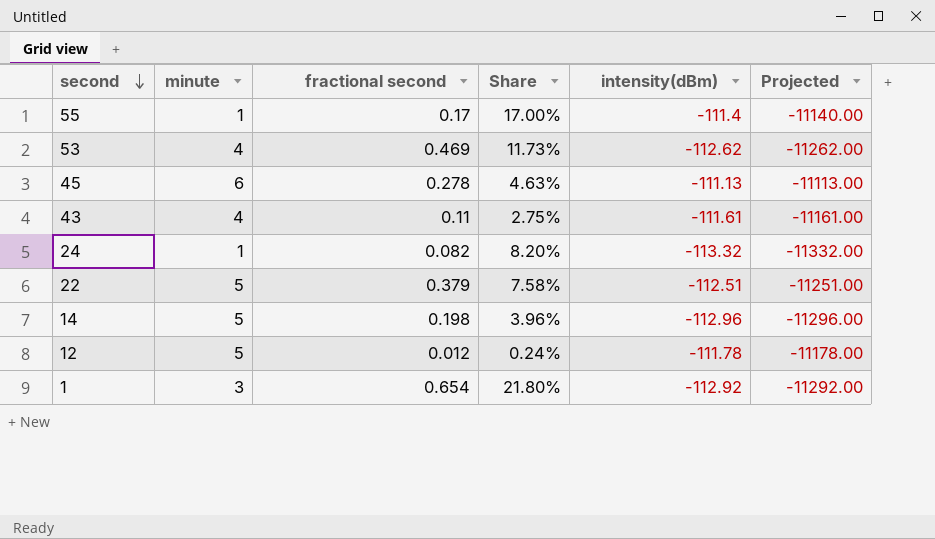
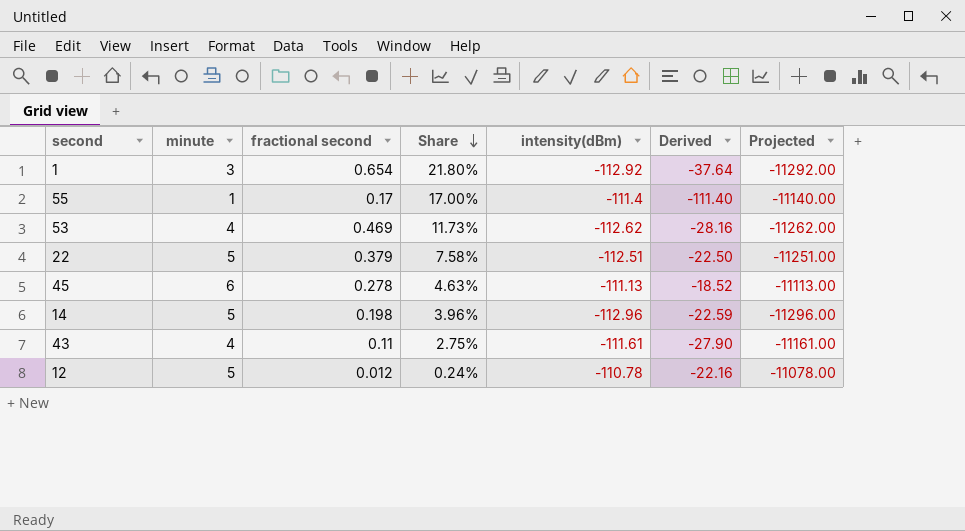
row order: second descending -> Share descending
column Derived | formula: none -> [intensity(dBm)] / [minute]
row 24: 1 | 0.082 | 8.20% | -113.32 | -11332.00 -> none
12 | intensity(dBm): -111.78 -> -110.78
12 | Projected: -11178.00 -> -11078.00

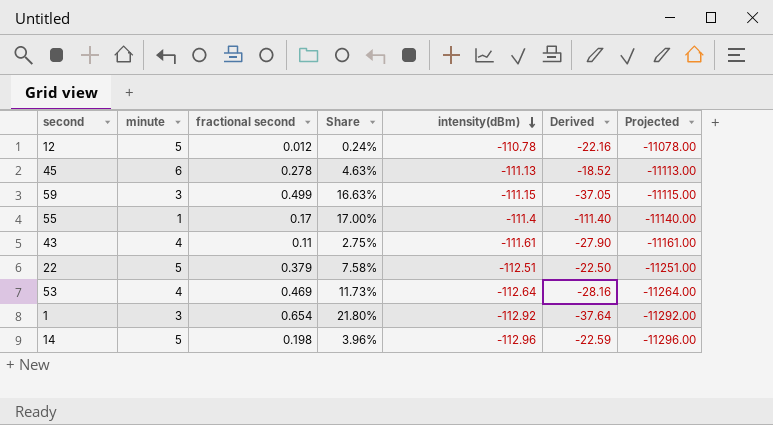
row order: Share descending -> intensity(dBm) descending
row 59: none -> 3 | 0.499 | 16.63% | -111.15 | -37.05 | -11115.00
53 | intensity(dBm): -112.62 -> -112.64
53 | Projected: -11262.00 -> -11264.00

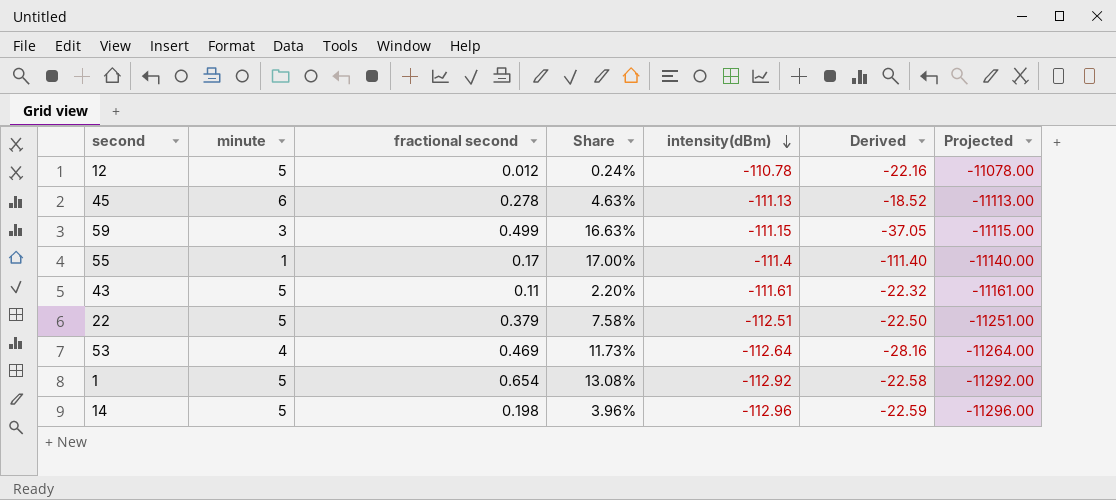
43 | minute: 4 -> 5
43 | Share: 2.75% -> 2.20%
43 | Derived: -27.90 -> -22.32
1 | minute: 3 -> 5
1 | Share: 21.80% -> 13.08%
1 | Derived: -37.64 -> -22.58

